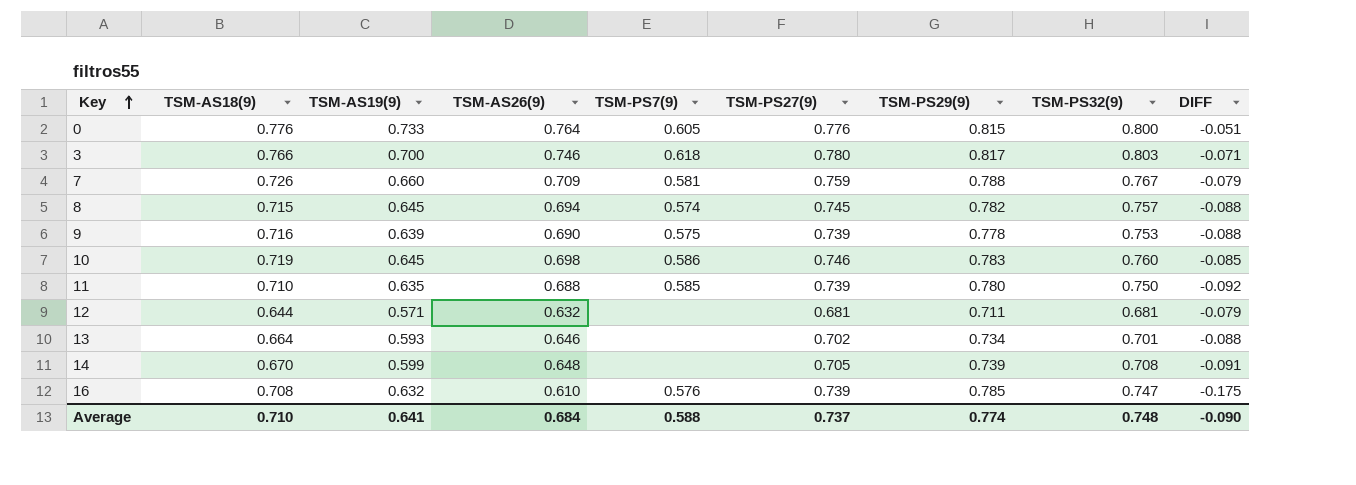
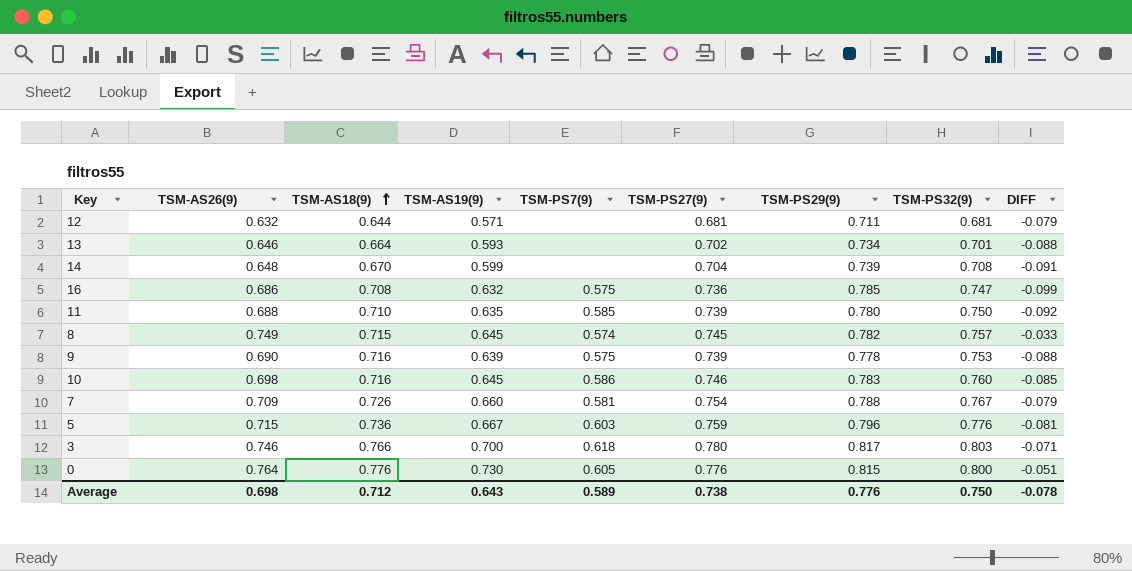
row order: Key ascending -> TSM-AS18(9) ascending
column TSM-AS26(9) | position: 4 -> 2
14 | TSM-PS27(9): 0.705 -> 0.704
16 | TSM-AS26(9): 0.610 -> 0.686
16 | TSM-PS7(9): 0.576 -> 0.575
16 | TSM-PS27(9): 0.739 -> 0.736
16 | DIFF: -0.175 -> -0.099
8 | TSM-AS26(9): 0.694 -> 0.749
8 | DIFF: -0.088 -> -0.033
10 | TSM-AS18(9): 0.719 -> 0.716
7 | TSM-PS27(9): 0.759 -> 0.754
row 5: none -> 0.715 | 0.736 | 0.667 | 0.603 | 0.759 | 0.796 | 0.776 | -0.081
0 | TSM-AS19(9): 0.733 -> 0.730
Average | TSM-AS26(9): 0.684 -> 0.698
Average | TSM-AS18(9): 0.710 -> 0.712
Average | TSM-AS19(9): 0.641 -> 0.643
Average | TSM-PS7(9): 0.588 -> 0.589
Average | TSM-PS27(9): 0.737 -> 0.738
Average | TSM-PS29(9): 0.774 -> 0.776
Average | TSM-PS32(9): 0.748 -> 0.750
Average | DIFF: -0.090 -> -0.078

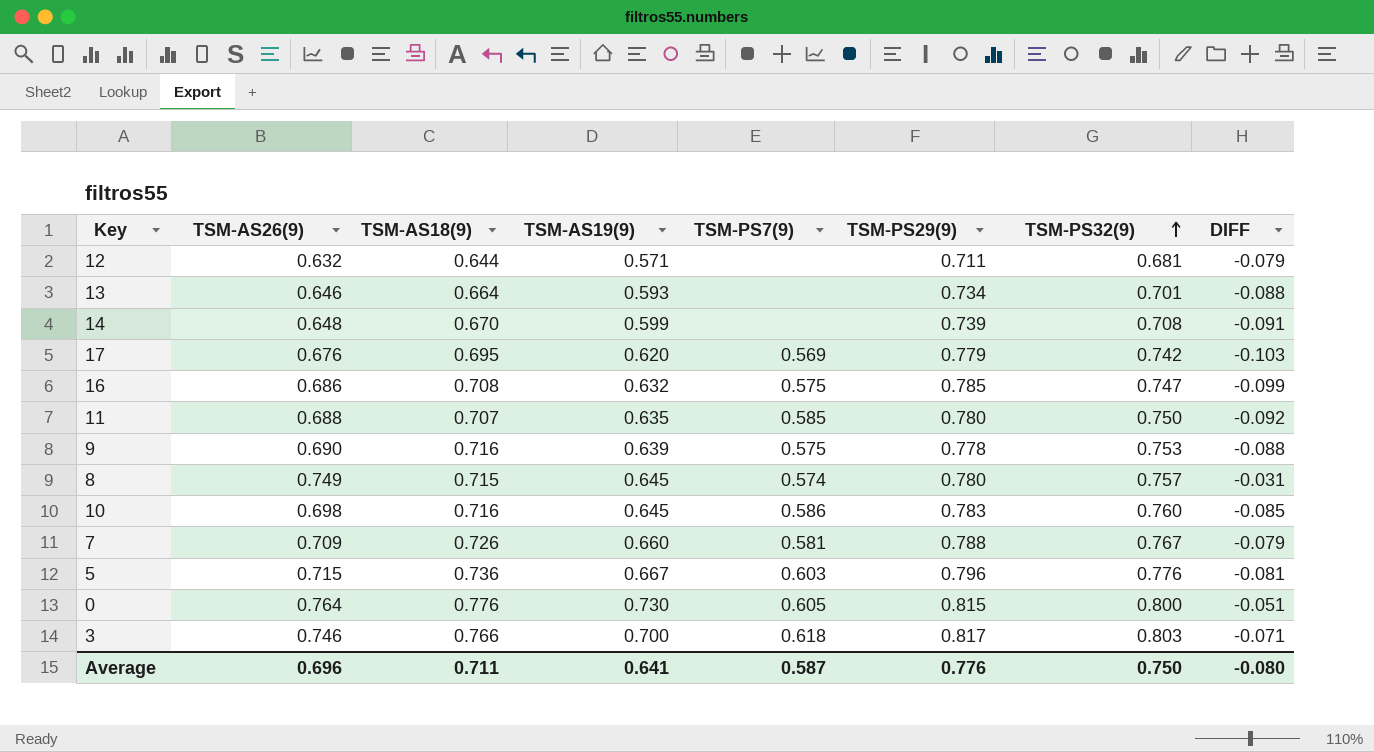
row order: TSM-AS18(9) ascending -> TSM-PS32(9) ascending
column TSM-PS27(9) | position: 6 -> none
row 17: none -> 0.676 | 0.695 | 0.620 | 0.569 | 0.779 | 0.742 | -0.103
11 | TSM-AS18(9): 0.710 -> 0.707
8 | TSM-PS29(9): 0.782 -> 0.780
8 | DIFF: -0.033 -> -0.031
Average | TSM-AS26(9): 0.698 -> 0.696
Average | TSM-AS18(9): 0.712 -> 0.711
Average | TSM-AS19(9): 0.643 -> 0.641
Average | TSM-PS7(9): 0.589 -> 0.587
Average | DIFF: -0.078 -> -0.080

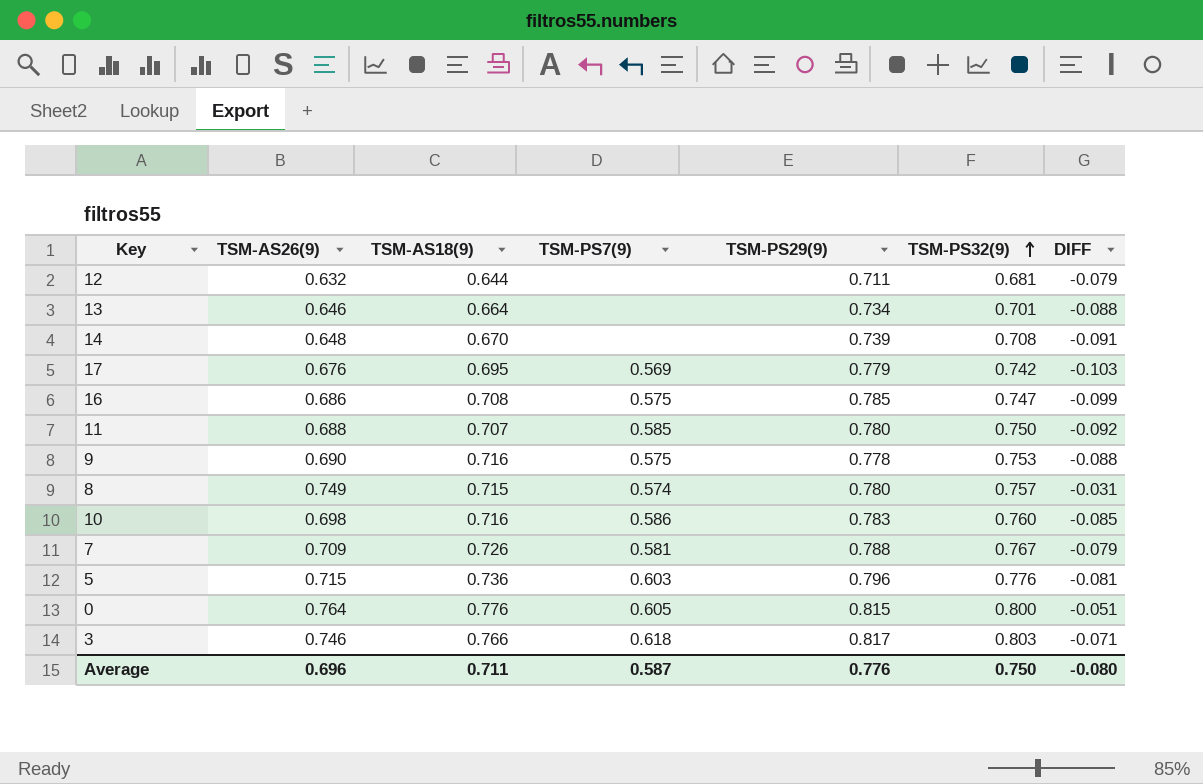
column TSM-AS19(9) | position: 4 -> none

